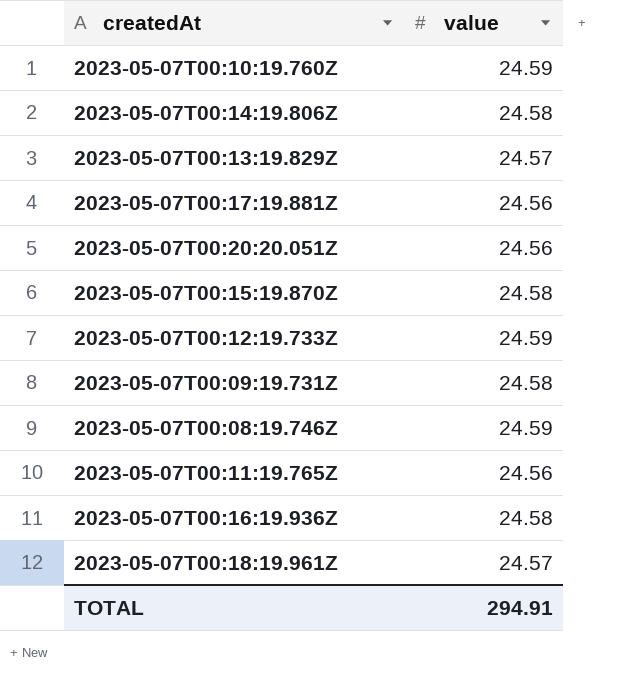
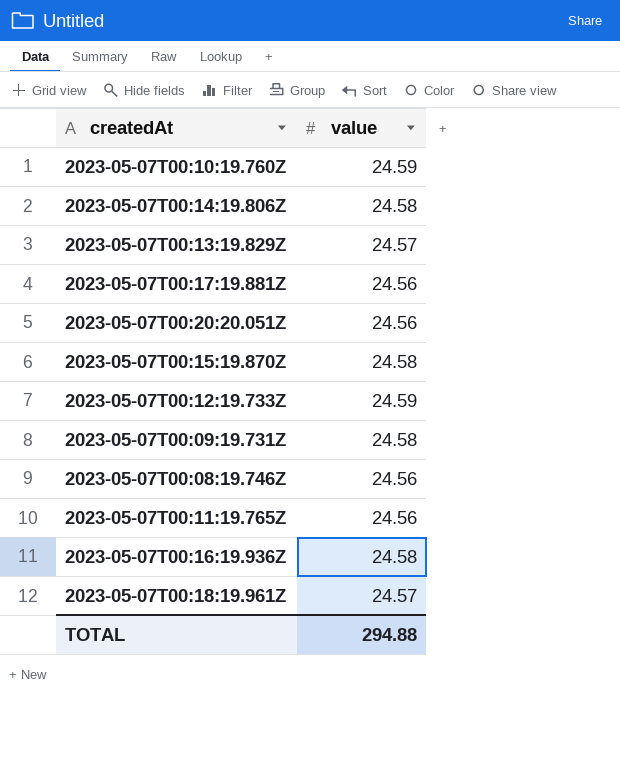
2023-05-07T00:08:19.746Z | value: 24.59 -> 24.56
TOTAL | value: 294.91 -> 294.88

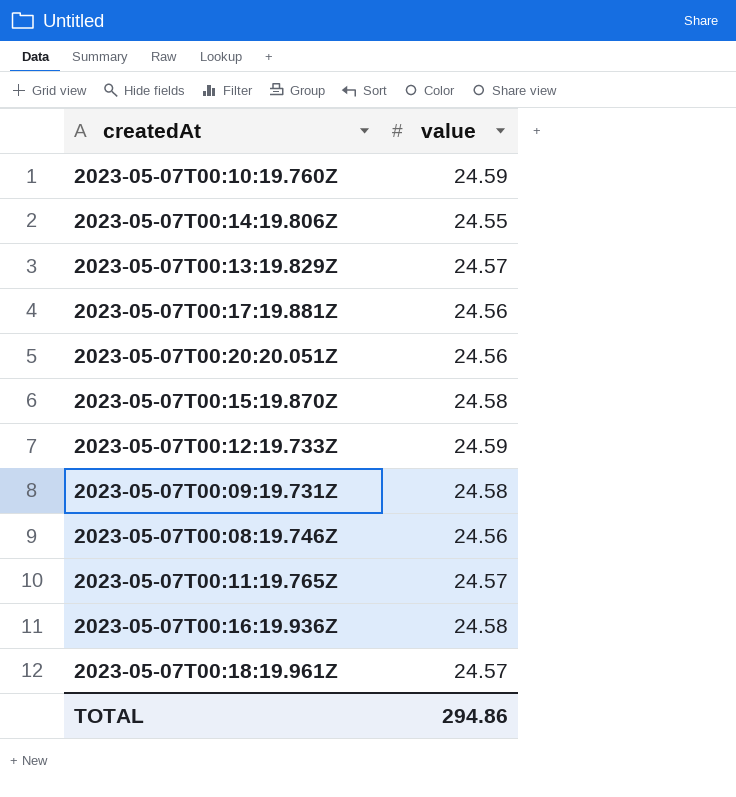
2023-05-07T00:14:19.806Z | value: 24.58 -> 24.55
2023-05-07T00:11:19.765Z | value: 24.56 -> 24.57
TOTAL | value: 294.88 -> 294.86

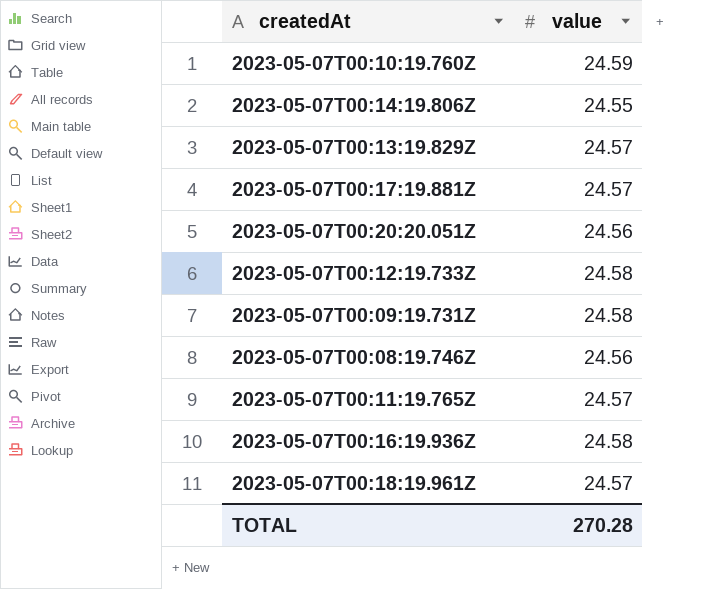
row 2023-05-07T00:15:19.870Z: 24.58 -> none
2023-05-07T00:17:19.881Z | value: 24.56 -> 24.57
2023-05-07T00:12:19.733Z | value: 24.59 -> 24.58
TOTAL | value: 294.86 -> 270.28

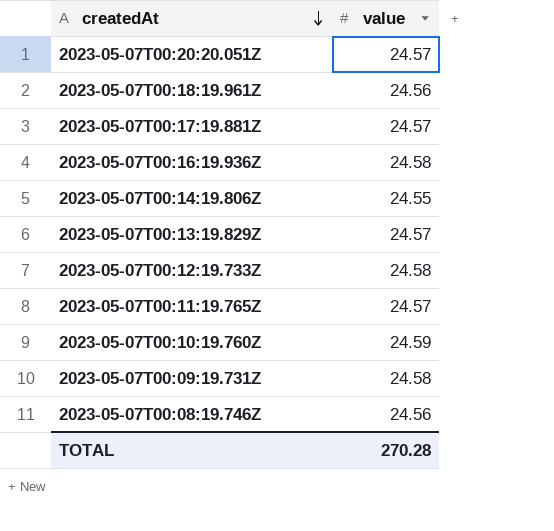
row order: none -> createdAt descending
2023-05-07T00:20:20.051Z | value: 24.56 -> 24.57
2023-05-07T00:18:19.961Z | value: 24.57 -> 24.56

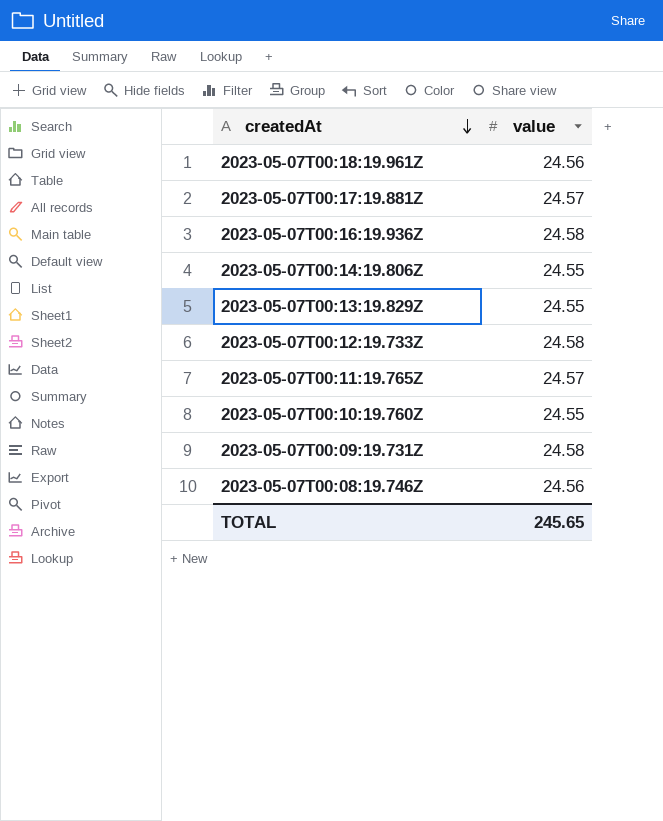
row 2023-05-07T00:20:20.051Z: 24.57 -> none
2023-05-07T00:13:19.829Z | value: 24.57 -> 24.55
2023-05-07T00:10:19.760Z | value: 24.59 -> 24.55
TOTAL | value: 270.28 -> 245.65

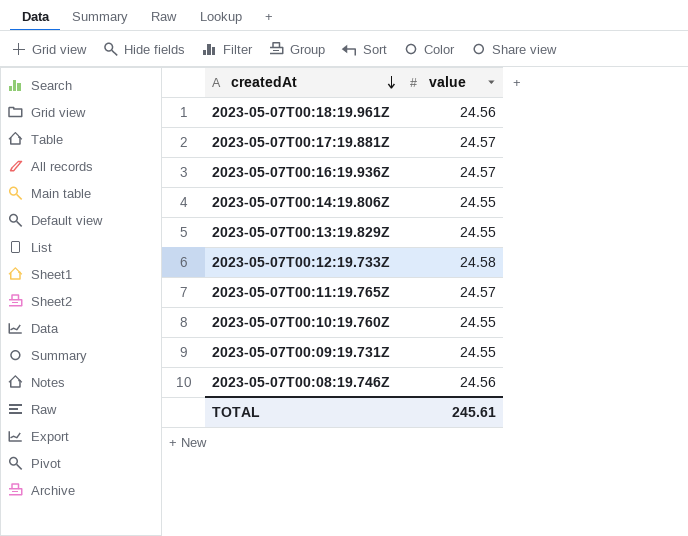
2023-05-07T00:16:19.936Z | value: 24.58 -> 24.57
2023-05-07T00:09:19.731Z | value: 24.58 -> 24.55
TOTAL | value: 245.65 -> 245.61

